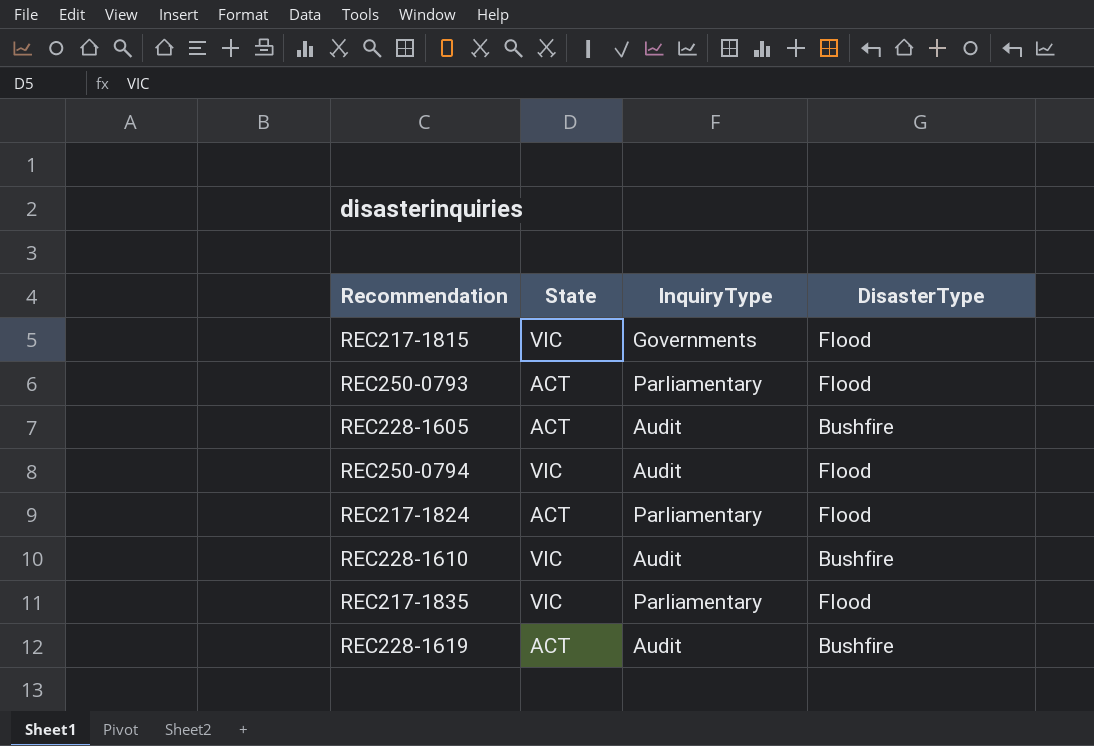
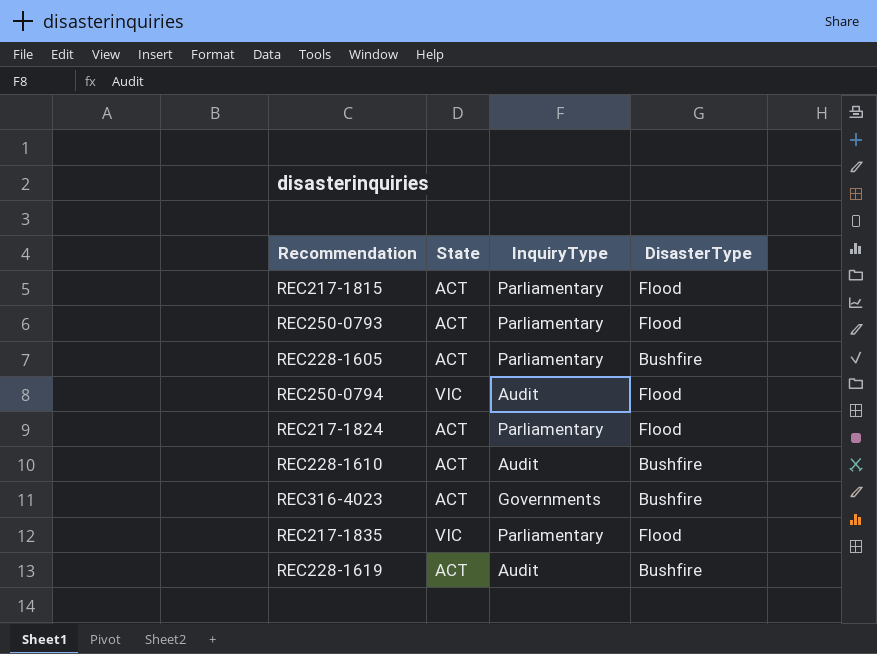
REC217-1815 | State: VIC -> ACT
REC217-1815 | InquiryType: Governments -> Parliamentary
REC228-1605 | InquiryType: Audit -> Parliamentary
REC228-1610 | State: VIC -> ACT
row REC316-4023: none -> ACT | Governments | Bushfire

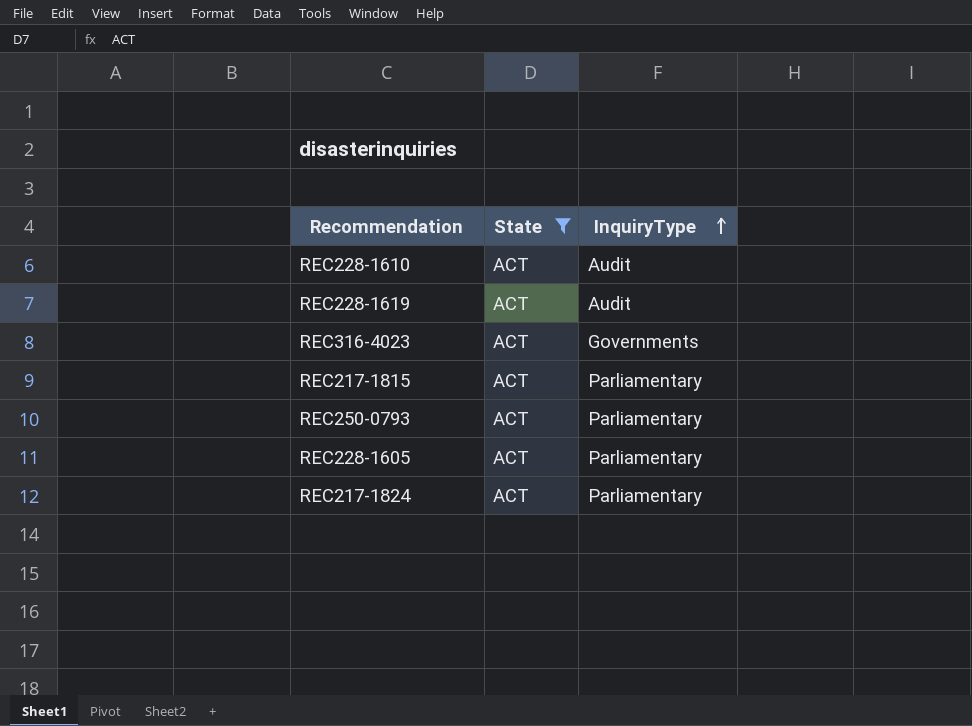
filter: none -> State = ACT
row order: none -> InquiryType ascending
column DisasterType | position: 4 -> none

